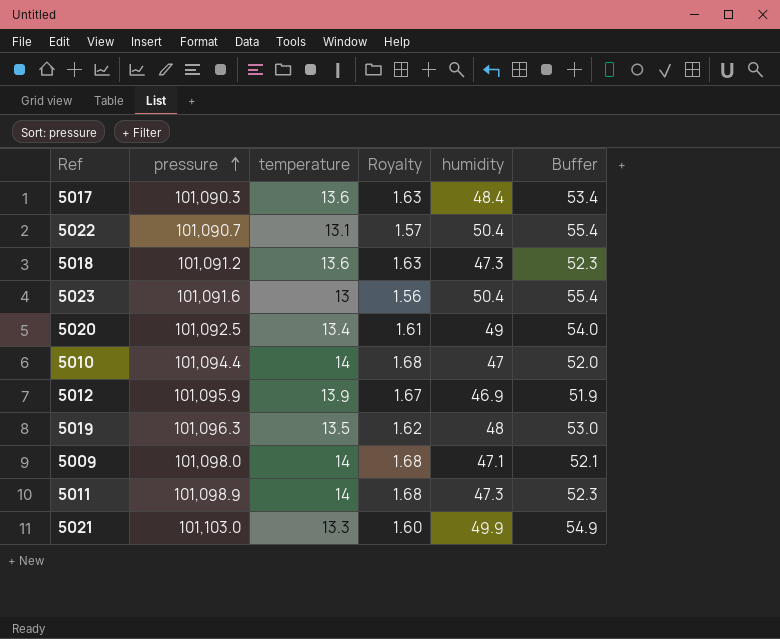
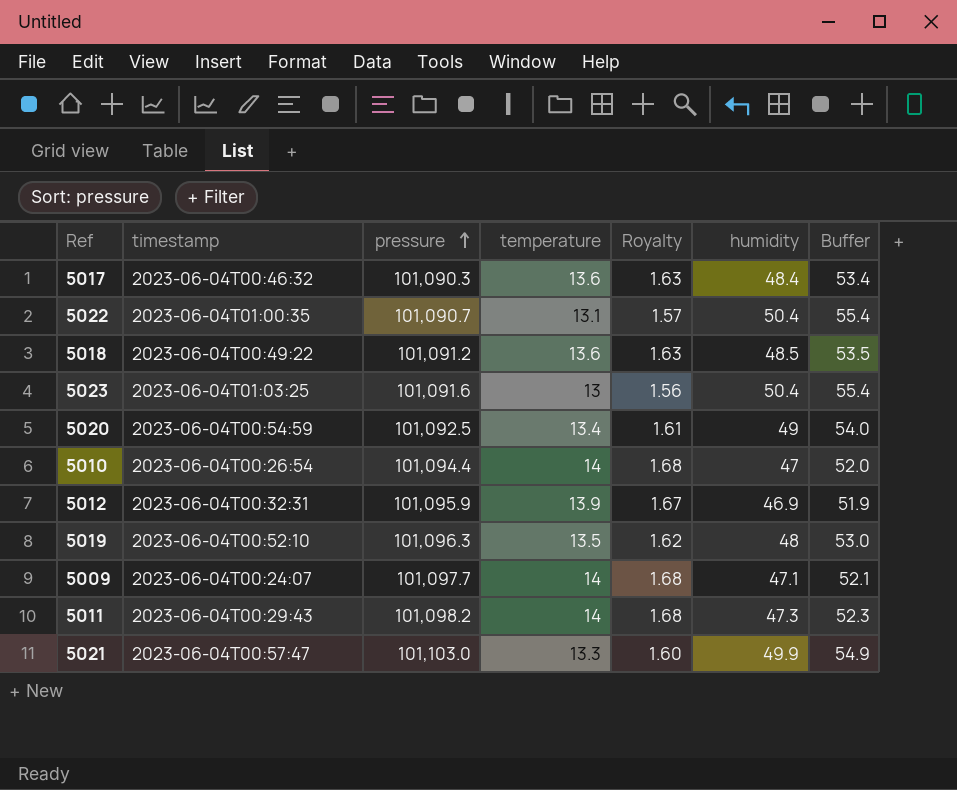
column timestamp | position: none -> 2
5018 | humidity: 47.3 -> 48.5
5018 | Buffer: 52.3 -> 53.5
5009 | pressure: 101,098.0 -> 101,097.7
5011 | pressure: 101,098.9 -> 101,098.2

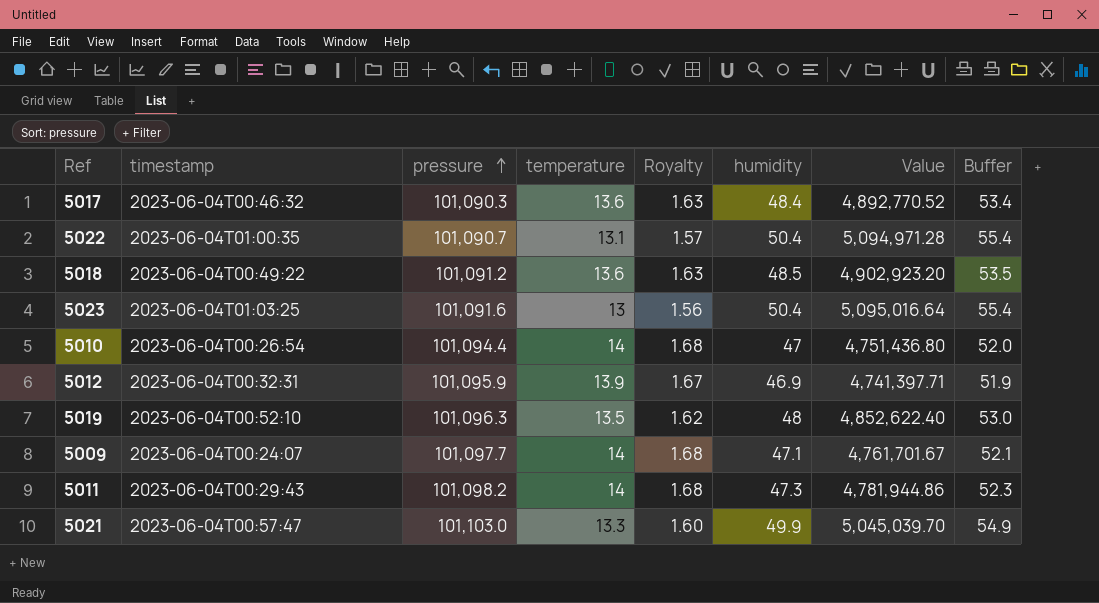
column Value | formula: none -> [pressure] * [humidity]
row 5020: 2023-06-04T00:54:59 | 101,092.5 | 13.4 | 1.61 | 49 | 54.0 -> none

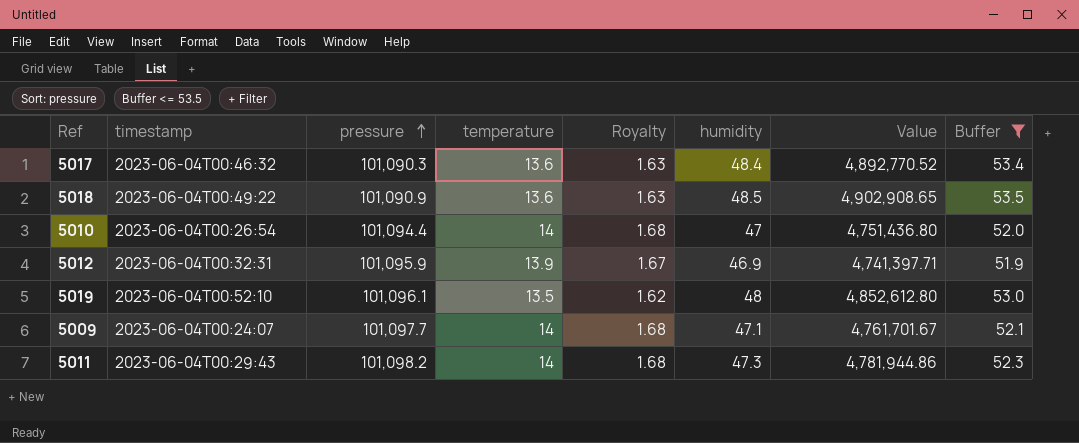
filter: none -> Buffer <= 53.5
5018 | pressure: 101,091.2 -> 101,090.9
5018 | Value: 4,902,923.20 -> 4,902,908.65
5019 | pressure: 101,096.3 -> 101,096.1
5019 | Value: 4,852,622.40 -> 4,852,612.80

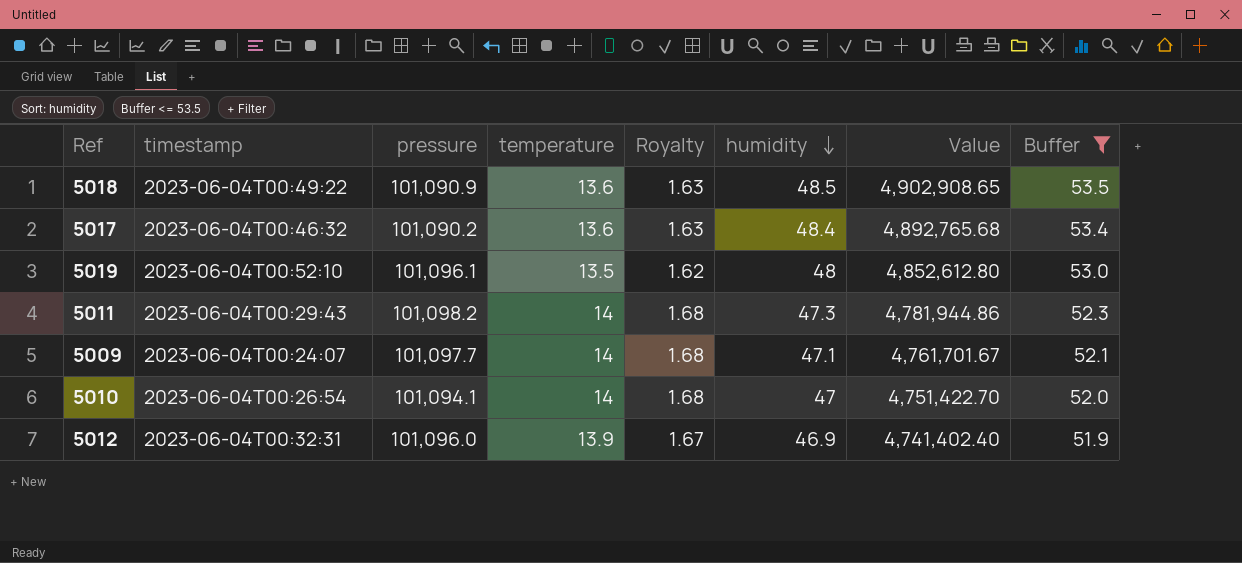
row order: pressure ascending -> humidity descending
5017 | pressure: 101,090.3 -> 101,090.2
5017 | Value: 4,892,770.52 -> 4,892,765.68
5010 | pressure: 101,094.4 -> 101,094.1
5010 | Value: 4,751,436.80 -> 4,751,422.70
5012 | pressure: 101,095.9 -> 101,096.0
5012 | Value: 4,741,397.71 -> 4,741,402.40

